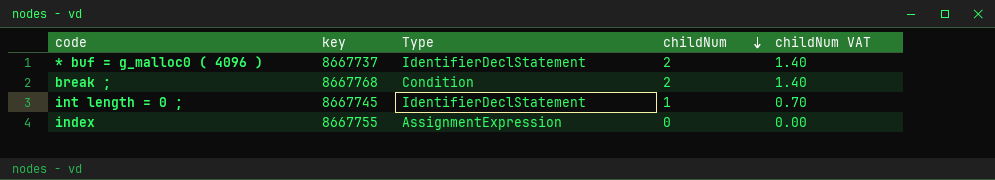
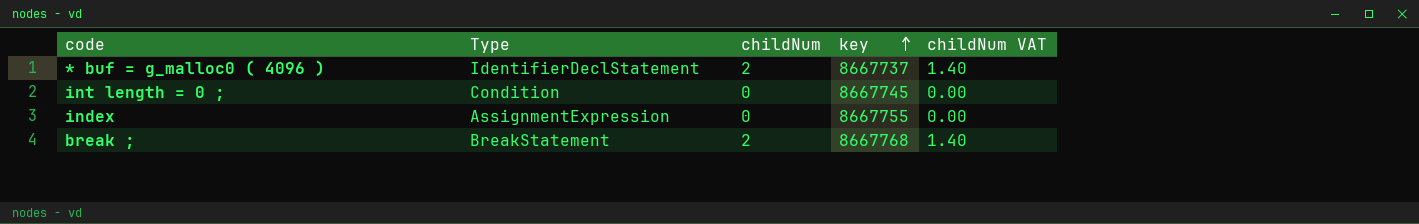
row order: childNum descending -> key ascending
column key | position: 2 -> 4
int length = 0 ; | Type: IdentifierDeclStatement -> Condition
int length = 0 ; | childNum: 1 -> 0
int length = 0 ; | childNum VAT: 0.70 -> 0.00
break ; | Type: Condition -> BreakStatement

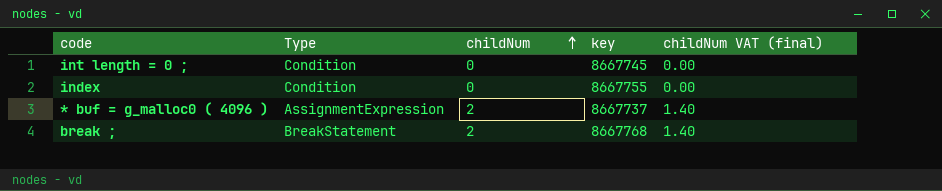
row order: key ascending -> childNum ascending
column name: childNum VAT -> childNum VAT (final)
index | Type: AssignmentExpression -> Condition
* buf = g_malloc0 ( 4096 ) | Type: IdentifierDeclStatement -> AssignmentExpression

